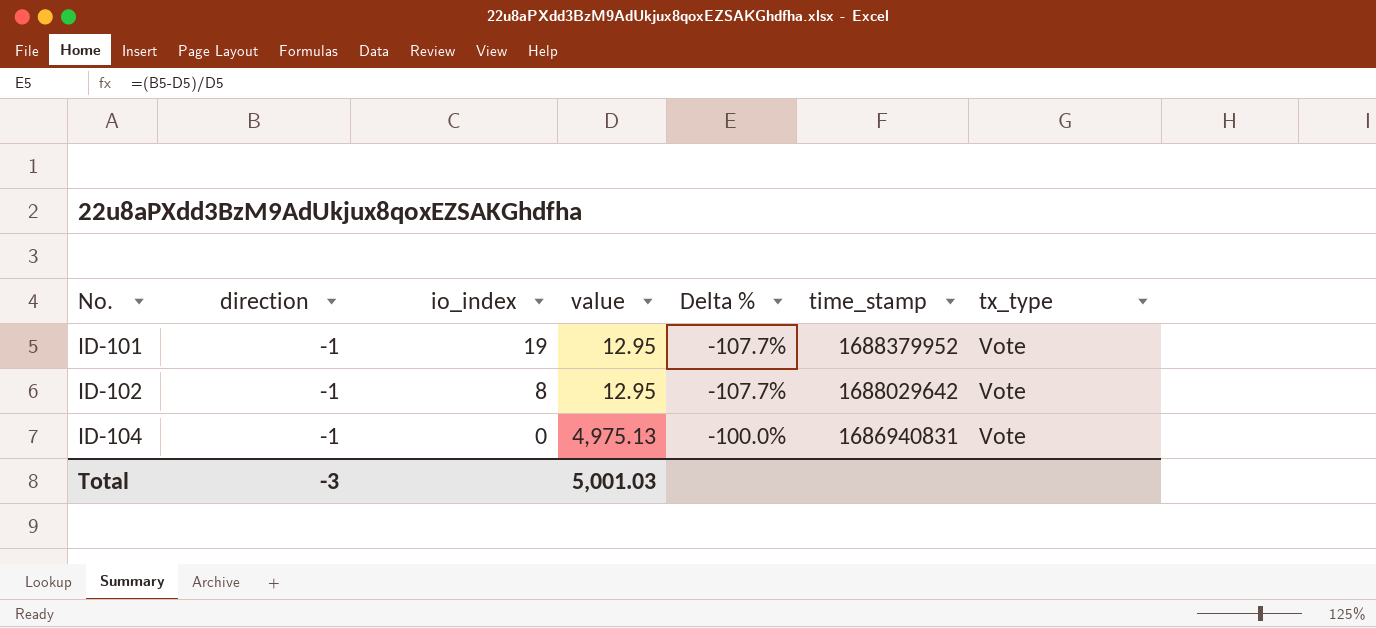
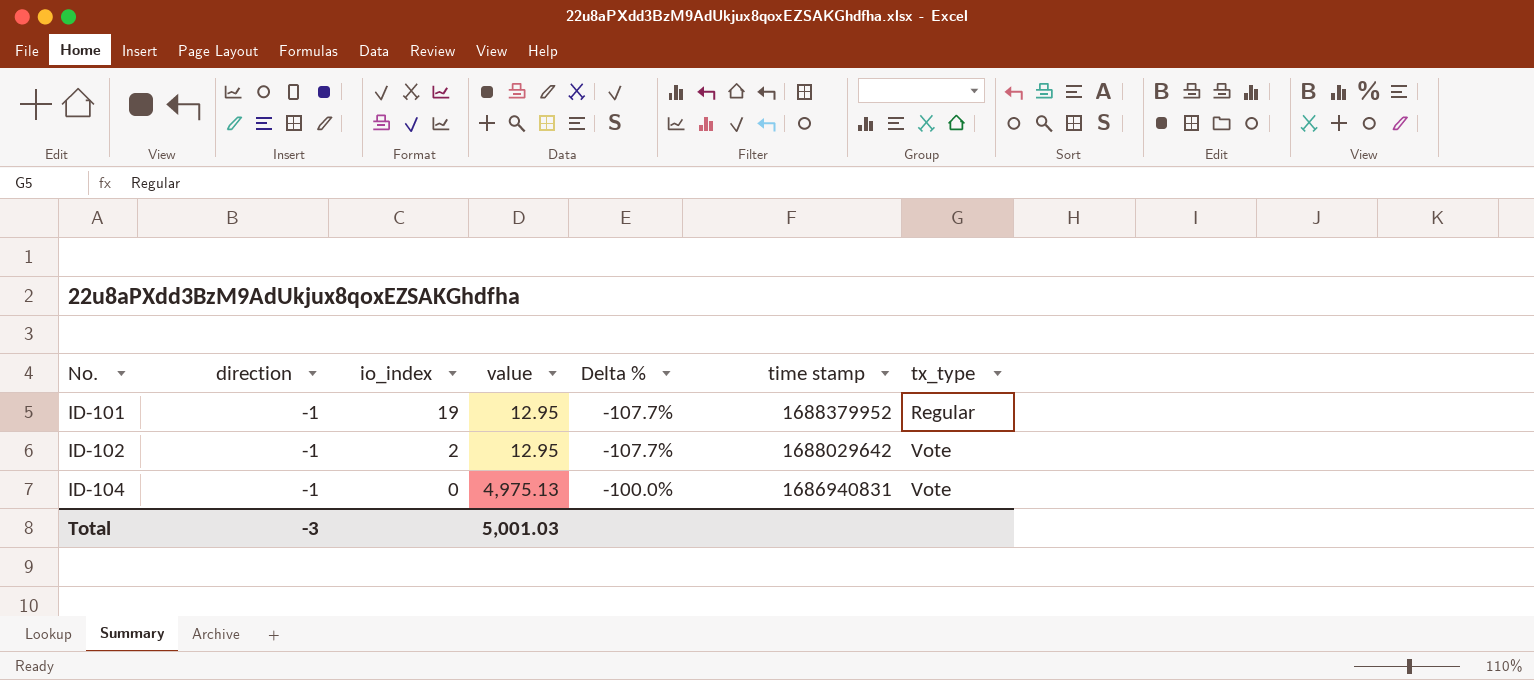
column name: time_stamp -> time stamp
ID-101 | tx_type: Vote -> Regular
ID-102 | io_index: 8 -> 2

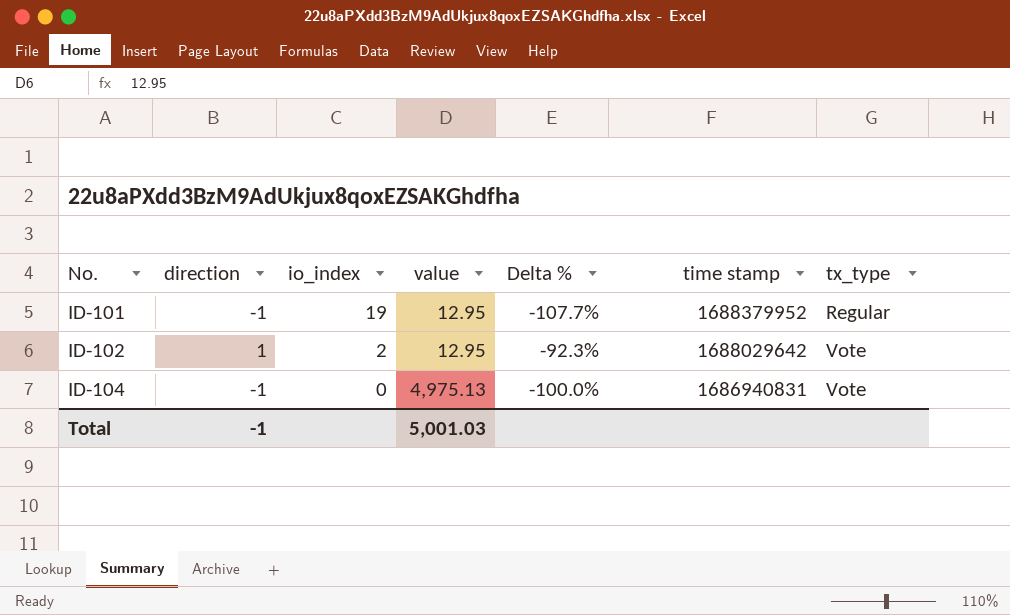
ID-102 | direction: -1 -> 1
ID-102 | Delta %: -107.7% -> -92.3%
Total | direction: -3 -> -1

